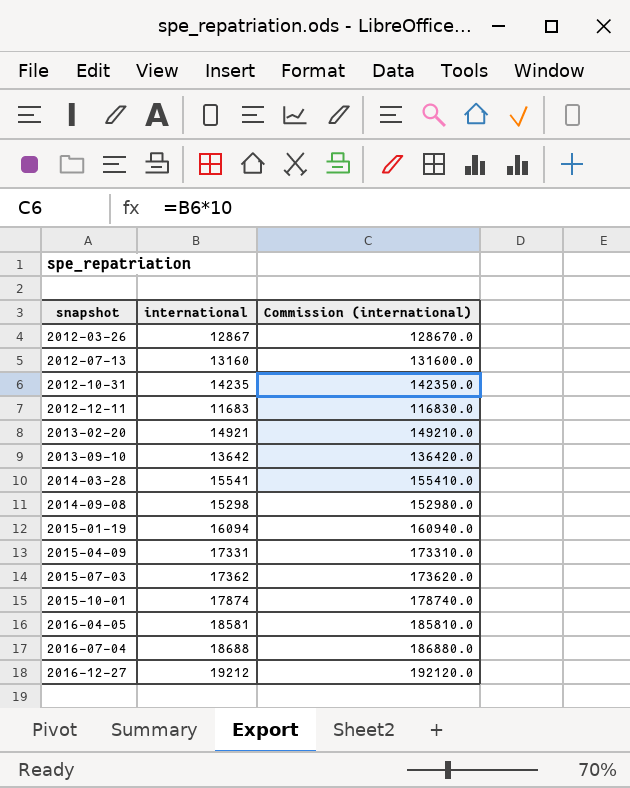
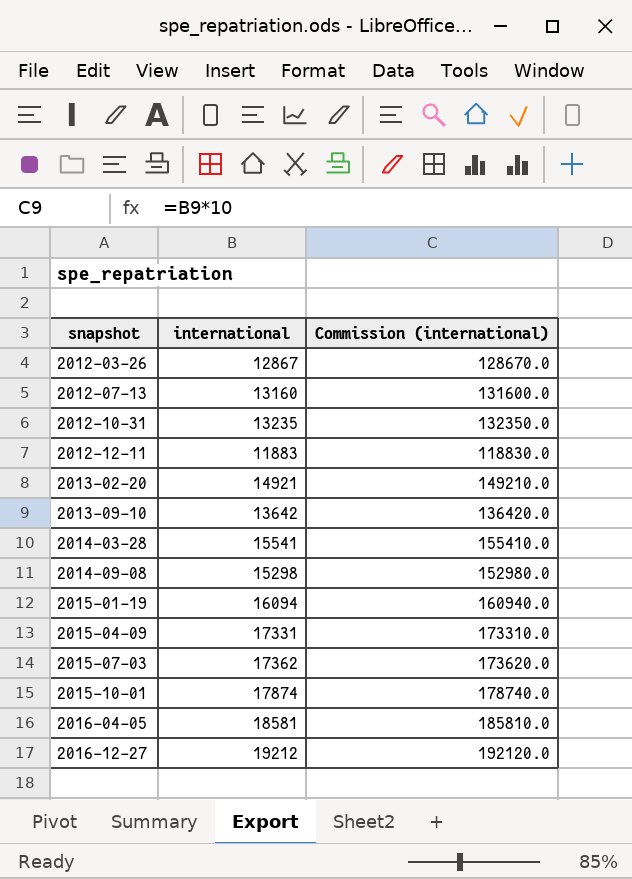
row 2016-07-04: 18688 | 186880.0 -> none
2012-10-31 | international: 14235 -> 13235
2012-10-31 | Commission (international): 142350.0 -> 132350.0
2012-12-11 | international: 11683 -> 11883
2012-12-11 | Commission (international): 116830.0 -> 118830.0

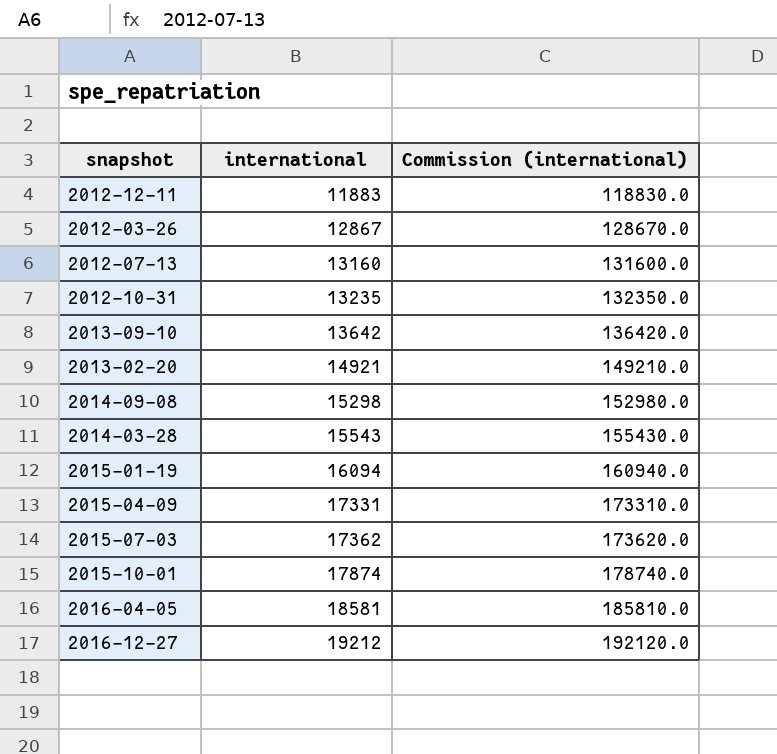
row order: snapshot ascending -> international ascending
2014-03-28 | international: 15541 -> 15543
2014-03-28 | Commission (international): 155410.0 -> 155430.0

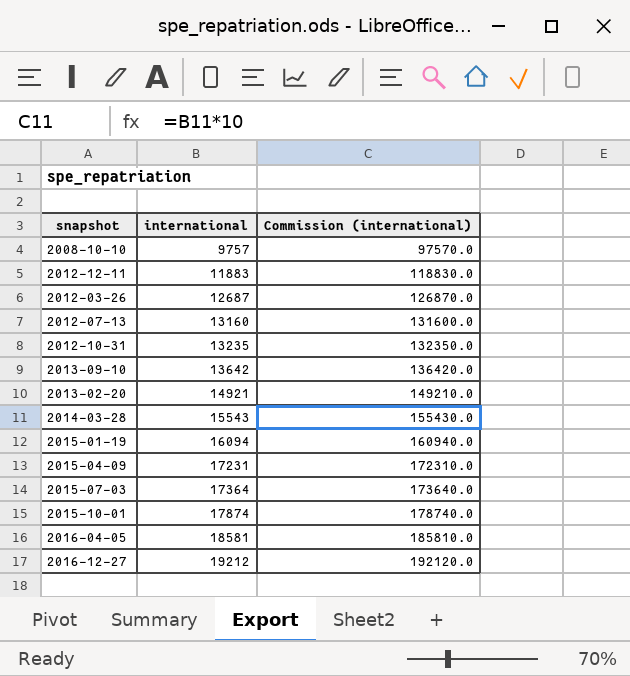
row 2014-09-08: 15298 | 152980.0 -> none
row 2008-10-10: none -> 9757 | 97570.0
2012-03-26 | international: 12867 -> 12687
2012-03-26 | Commission (international): 128670.0 -> 126870.0
2015-04-09 | international: 17331 -> 17231
2015-04-09 | Commission (international): 173310.0 -> 172310.0
2015-07-03 | international: 17362 -> 17364
2015-07-03 | Commission (international): 173620.0 -> 173640.0

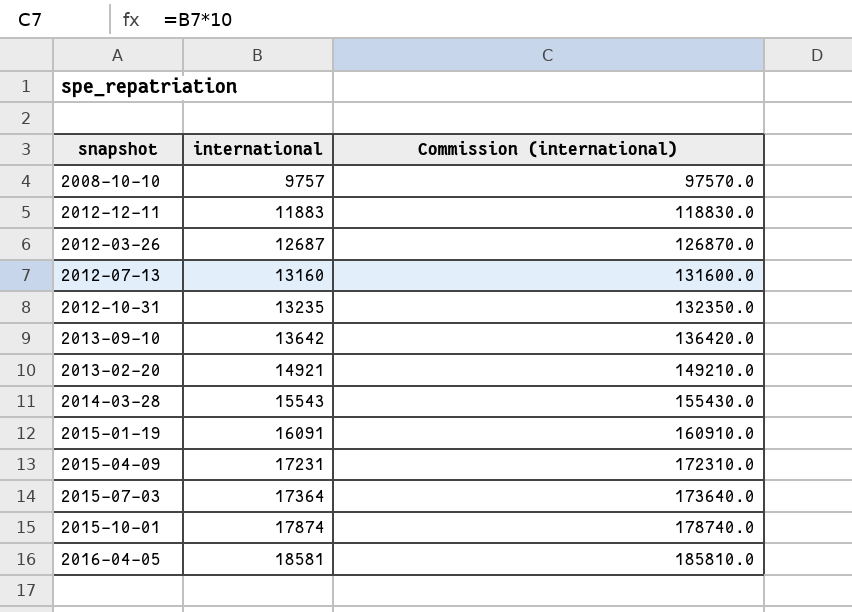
row 2016-12-27: 19212 | 192120.0 -> none
2015-01-19 | international: 16094 -> 16091
2015-01-19 | Commission (international): 160940.0 -> 160910.0

